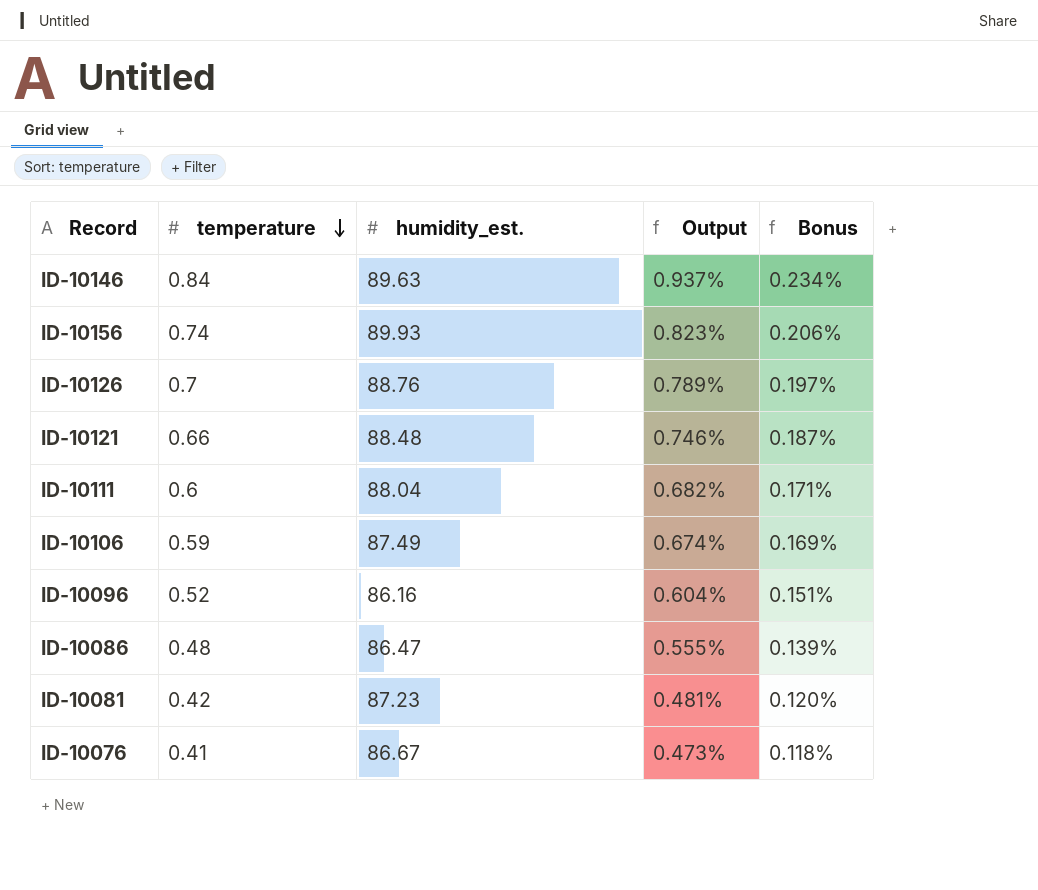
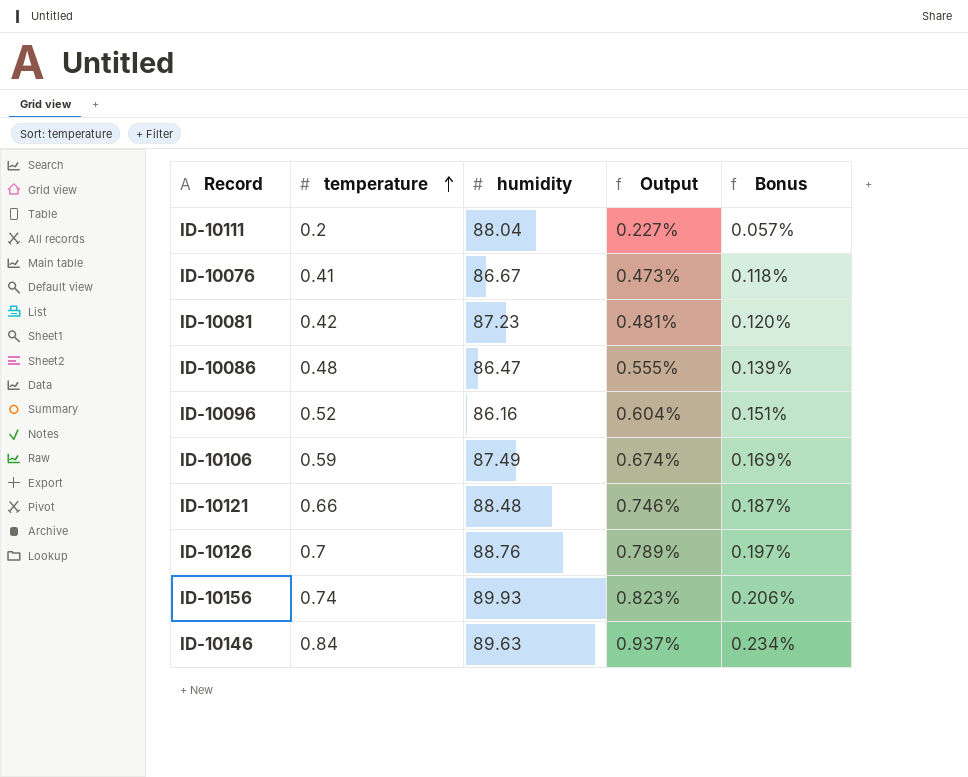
row order: temperature descending -> temperature ascending
column name: humidity_est. -> humidity
ID-10111 | temperature: 0.6 -> 0.2
ID-10111 | Output: 0.682% -> 0.227%
ID-10111 | Bonus: 0.171% -> 0.057%

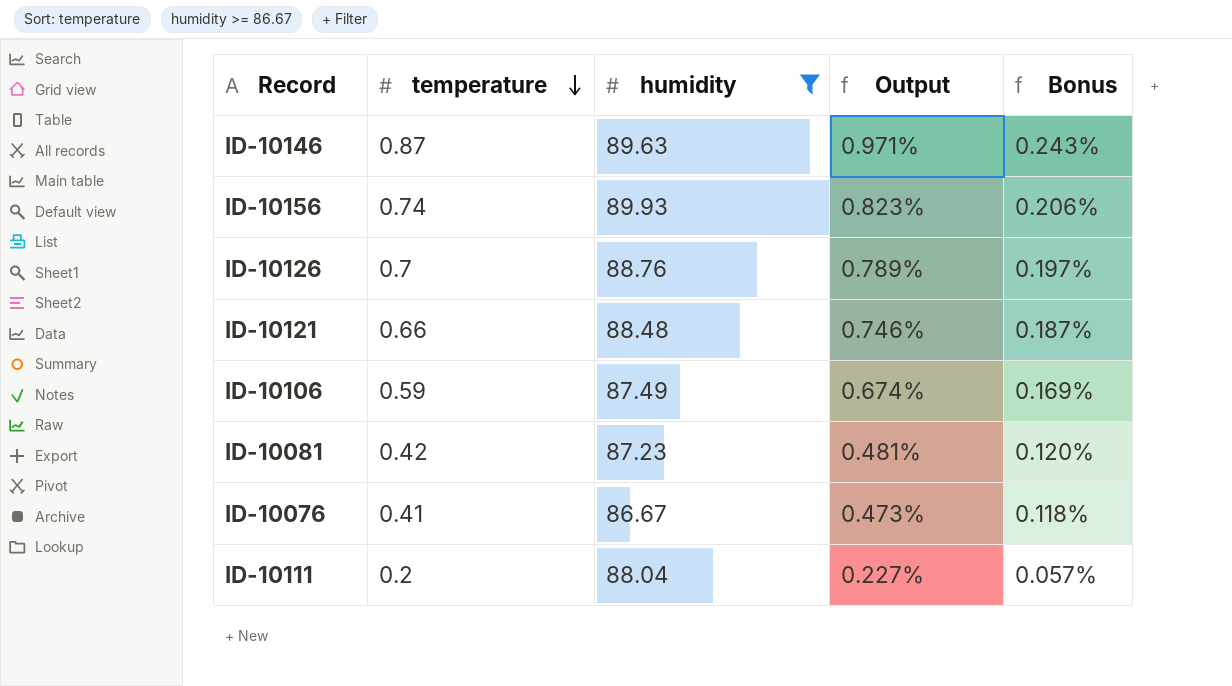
filter: none -> humidity >= 86.67
row order: temperature ascending -> temperature descending
ID-10146 | temperature: 0.84 -> 0.87
ID-10146 | Output: 0.937% -> 0.971%
ID-10146 | Bonus: 0.234% -> 0.243%

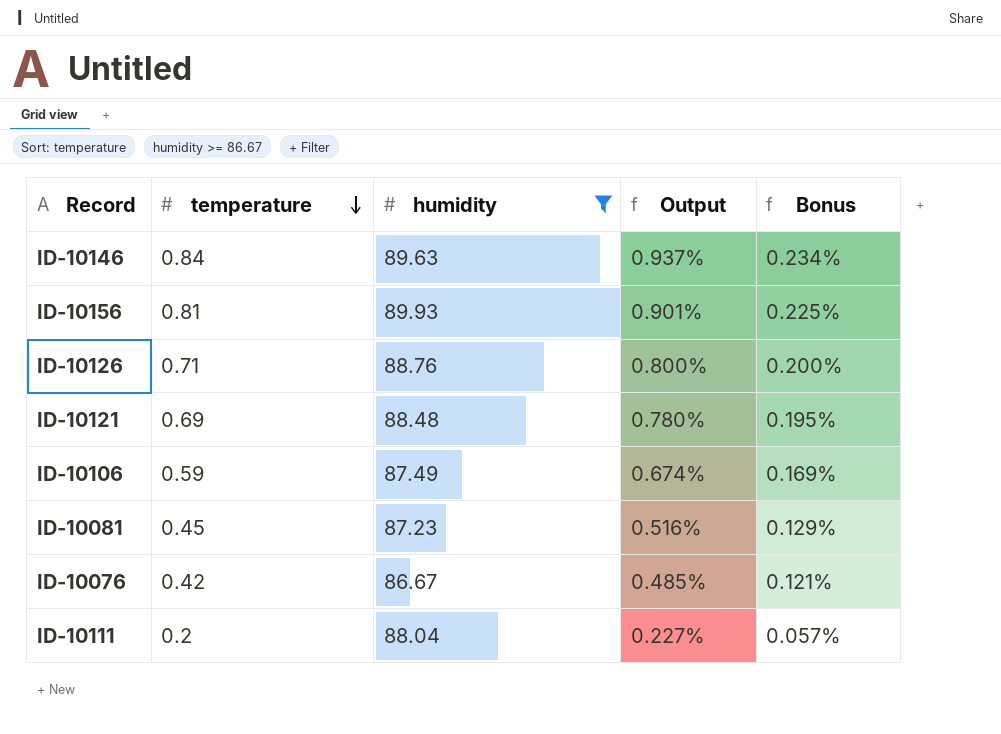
ID-10146 | temperature: 0.87 -> 0.84
ID-10146 | Output: 0.971% -> 0.937%
ID-10146 | Bonus: 0.243% -> 0.234%
ID-10156 | temperature: 0.74 -> 0.81
ID-10156 | Output: 0.823% -> 0.901%
ID-10156 | Bonus: 0.206% -> 0.225%
ID-10126 | temperature: 0.7 -> 0.71
ID-10126 | Output: 0.789% -> 0.800%
ID-10126 | Bonus: 0.197% -> 0.200%
ID-10121 | temperature: 0.66 -> 0.69
ID-10121 | Output: 0.746% -> 0.780%
ID-10121 | Bonus: 0.187% -> 0.195%
ID-10081 | temperature: 0.42 -> 0.45
ID-10081 | Output: 0.481% -> 0.516%
ID-10081 | Bonus: 0.120% -> 0.129%
ID-10076 | temperature: 0.41 -> 0.42
ID-10076 | Output: 0.473% -> 0.485%
ID-10076 | Bonus: 0.118% -> 0.121%

